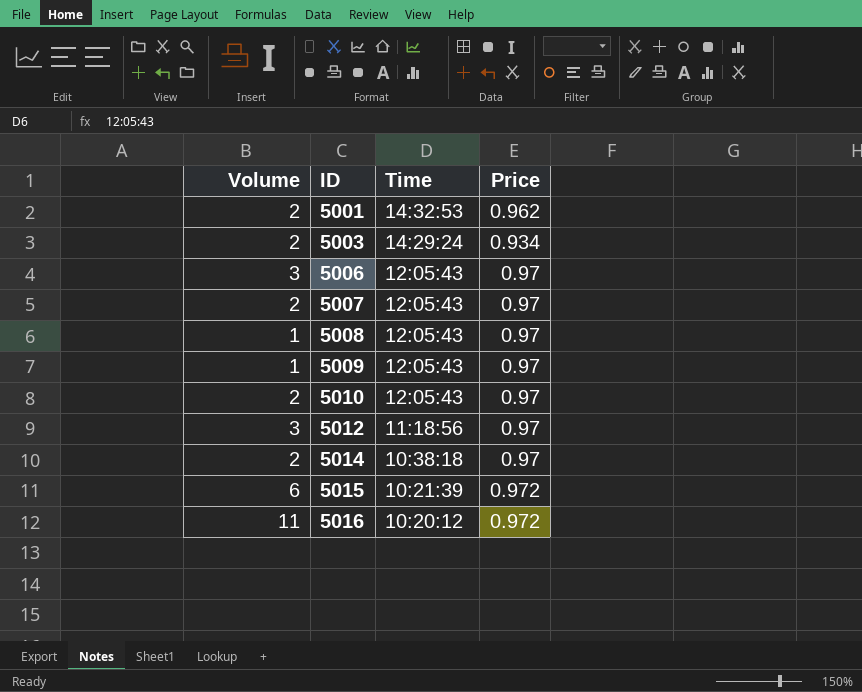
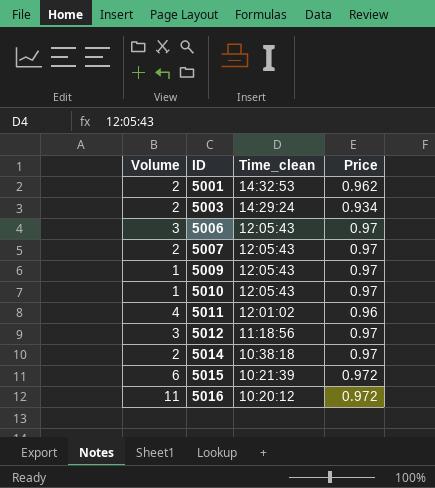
column name: Time -> Time_clean
row 5008: 1 | 12:05:43 | 0.97 -> none
5010 | Volume: 2 -> 1
row 5011: none -> 4 | 12:01:02 | 0.96

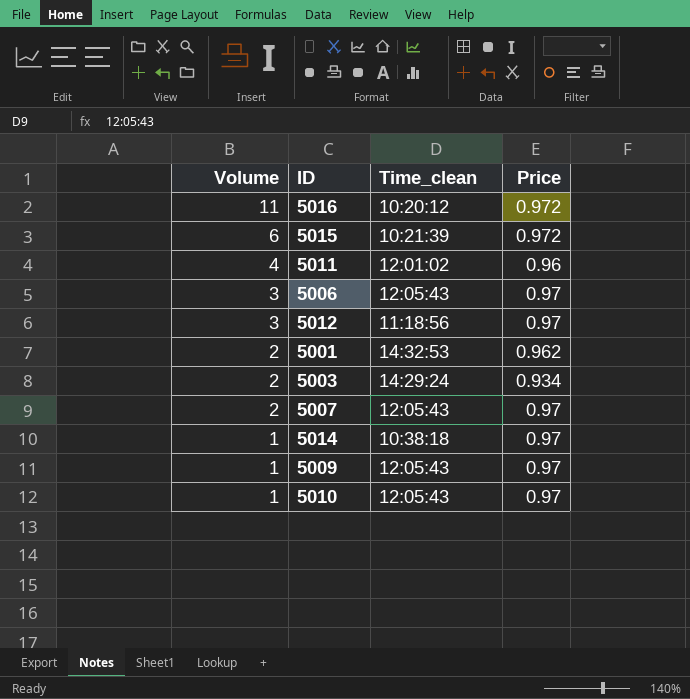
row order: ID ascending -> Volume descending
5014 | Volume: 2 -> 1

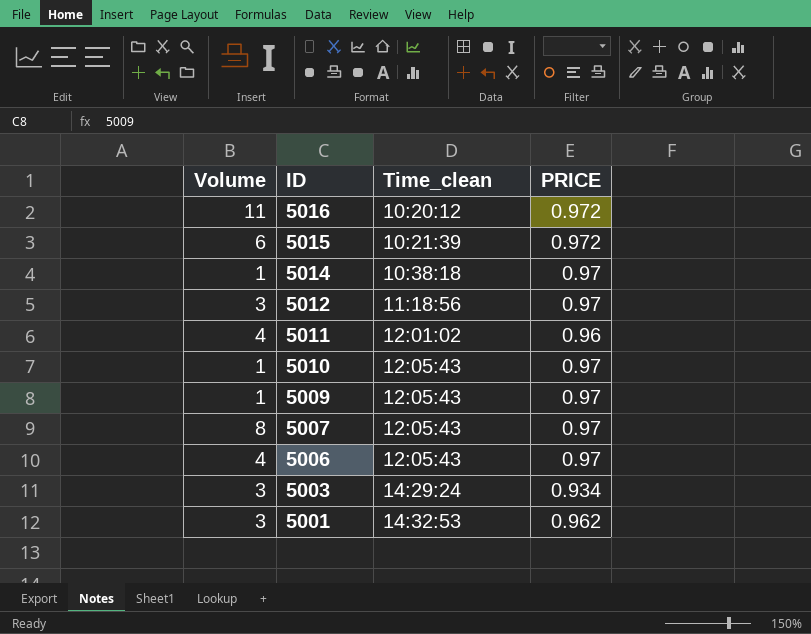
row order: Volume descending -> ID descending
column name: Price -> PRICE
5007 | Volume: 2 -> 8
5006 | Volume: 3 -> 4
5003 | Volume: 2 -> 3
5001 | Volume: 2 -> 3

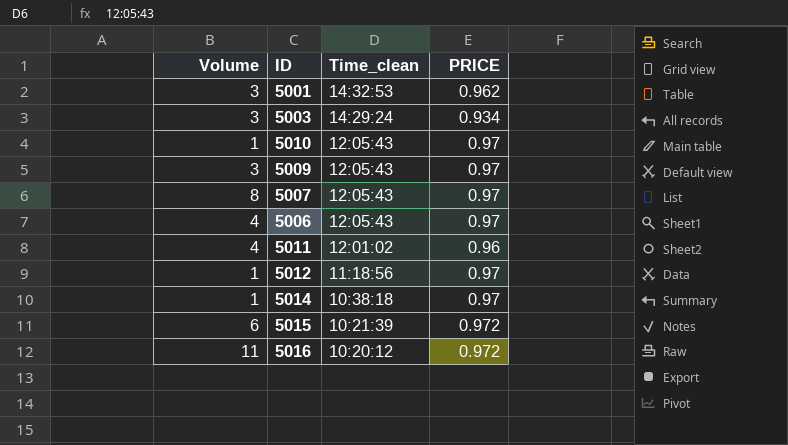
row order: ID descending -> Time_clean descending
5009 | Volume: 1 -> 3
5012 | Volume: 3 -> 1

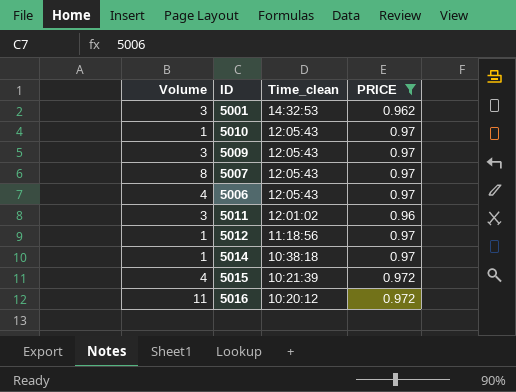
filter: none -> PRICE != 0.934
5011 | Volume: 4 -> 3
5015 | Volume: 6 -> 4

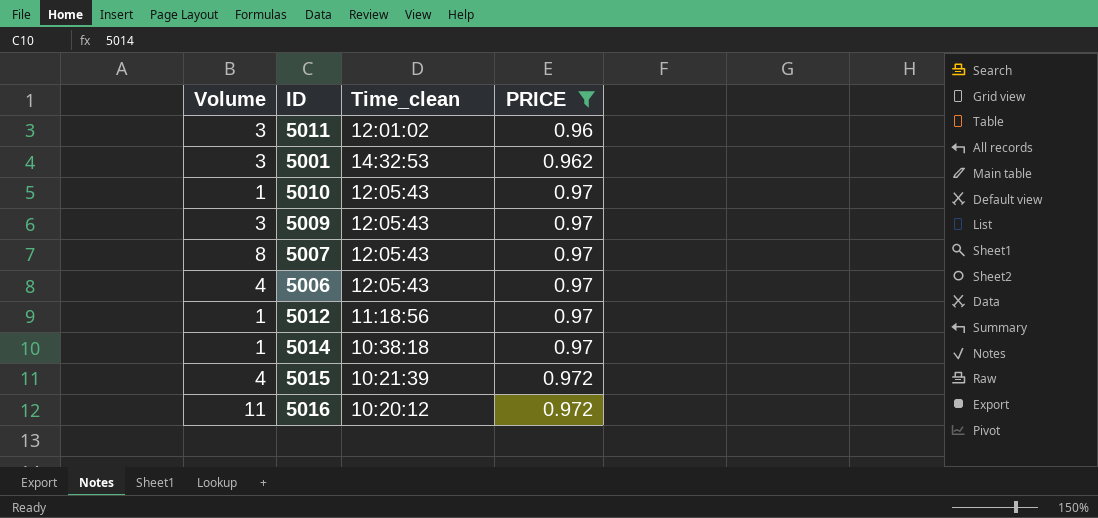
row order: Time_clean descending -> PRICE ascending

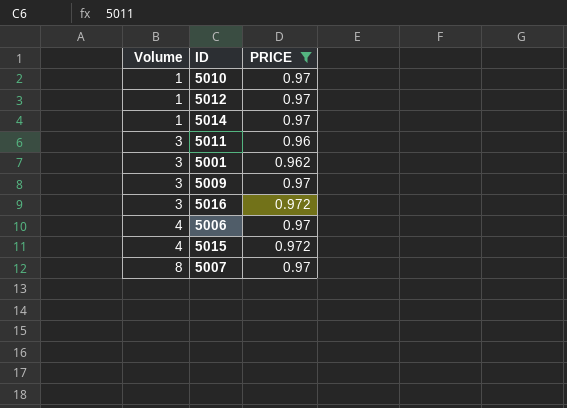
row order: PRICE ascending -> Volume ascending
column Time_clean | position: 3 -> none
5016 | Volume: 11 -> 3

